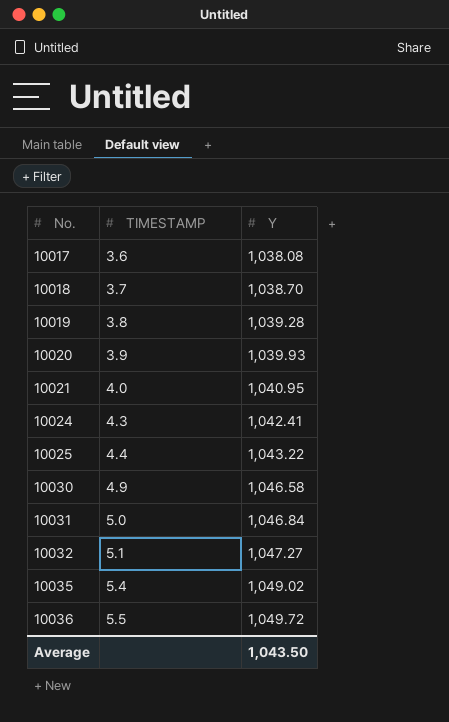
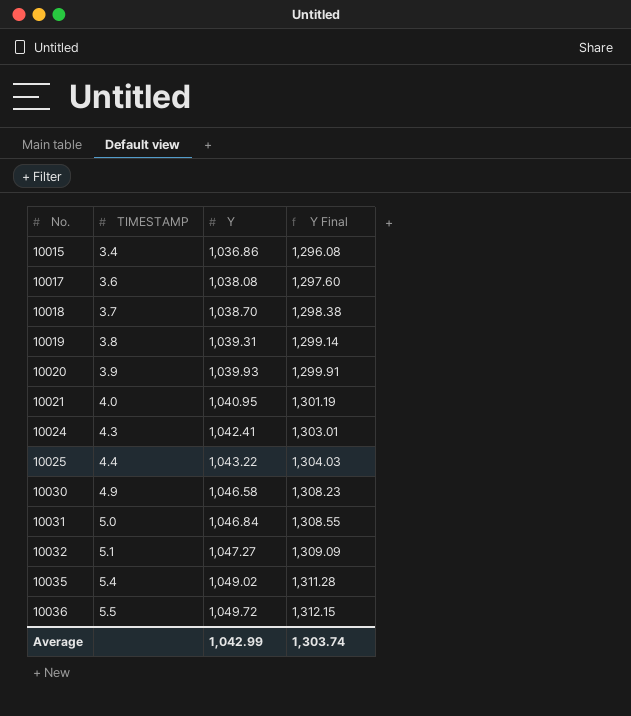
column Y Final | formula: none -> [Y] * 1.25
row 10015: none -> 3.4 | 1,036.86 | 1,296.08
10019 | Y: 1,039.28 -> 1,039.31
Average | Y: 1,043.50 -> 1,042.99

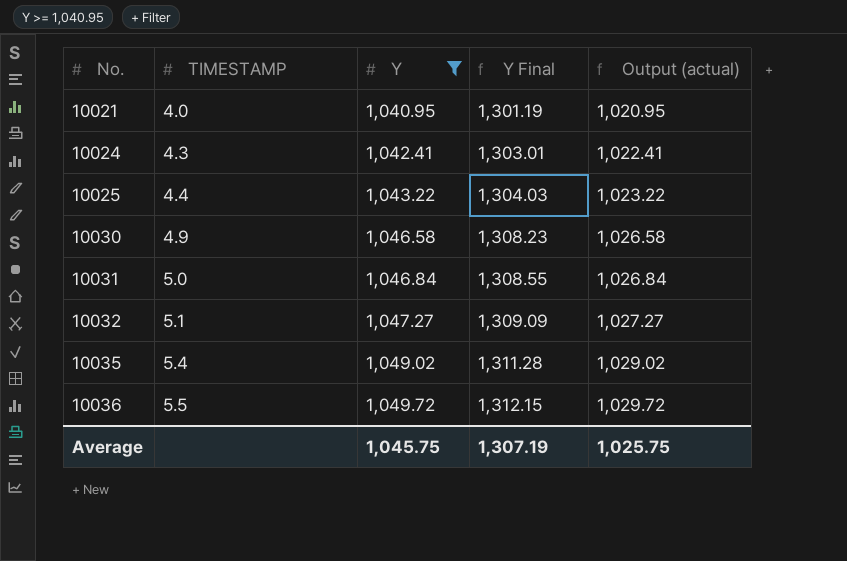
filter: none -> Y >= 1,040.95
column Output (actual) | formula: none -> [Y] - 20
Average | Y: 1,042.99 -> 1,045.75
Average | Y Final: 1,303.74 -> 1,307.19

